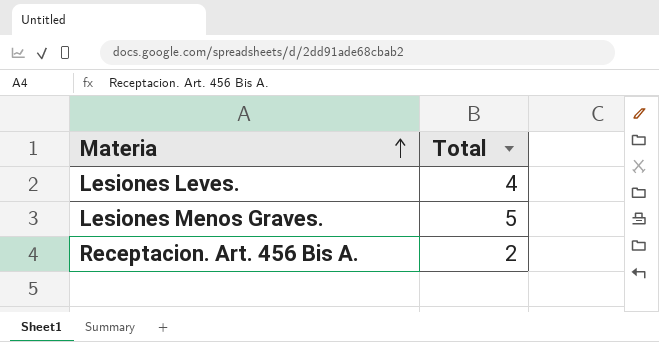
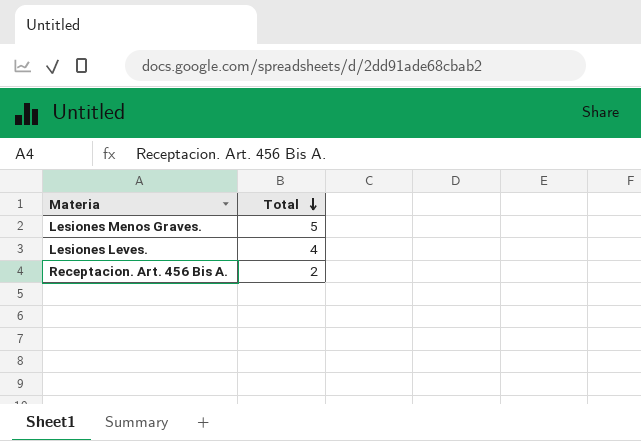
row order: Materia ascending -> Total descending

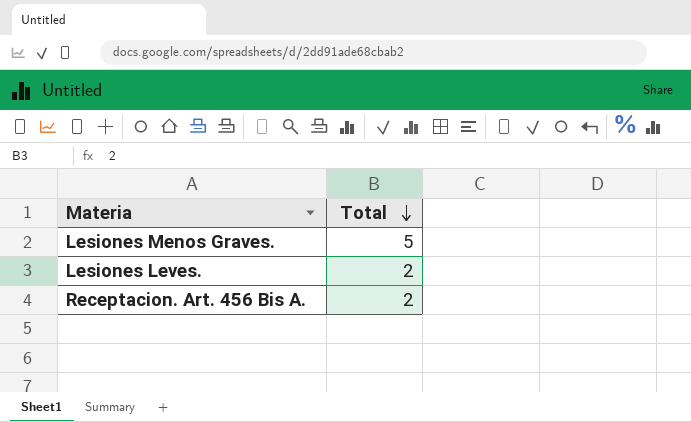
Lesiones Leves. | Total: 4 -> 2

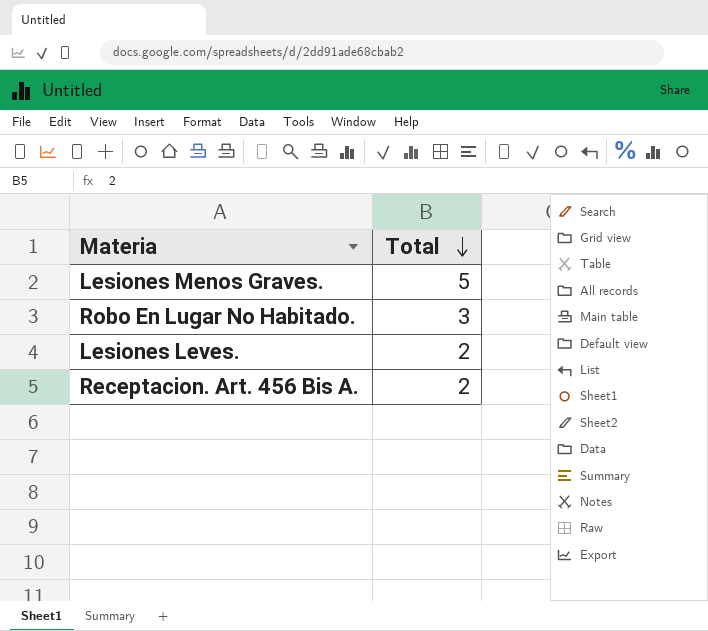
row Robo En Lugar No Habitado.: none -> 3

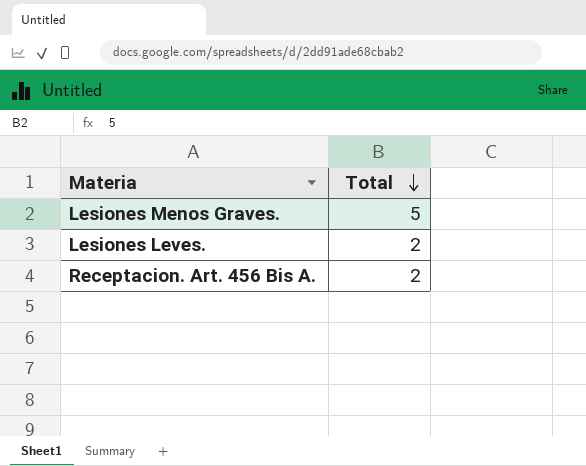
row Robo En Lugar No Habitado.: 3 -> none

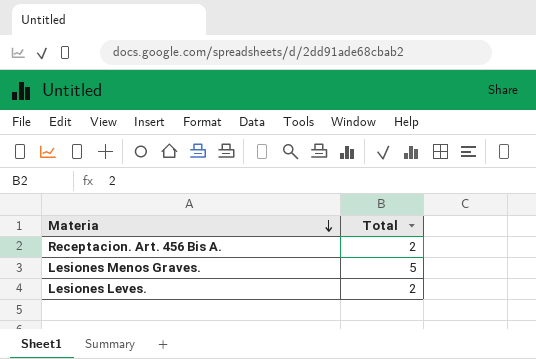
row order: Total descending -> Materia descending

